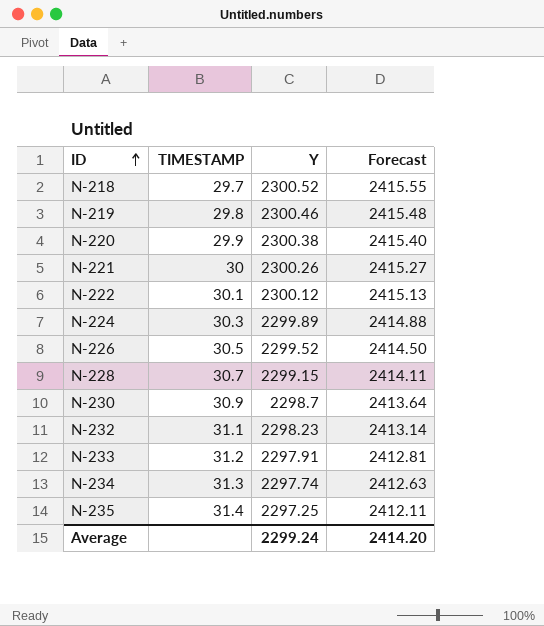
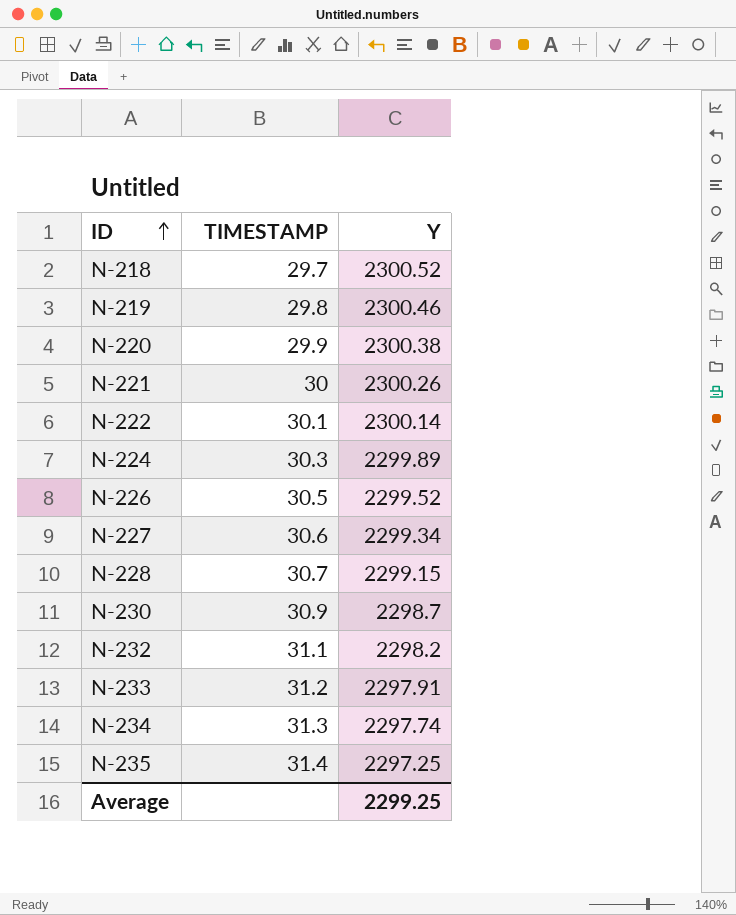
column Forecast | formula: [Y] * 1.05 -> none
N-222 | Y: 2300.12 -> 2300.14
row N-227: none -> 30.6 | 2299.34
N-232 | Y: 2298.23 -> 2298.2
Average | Y: 2299.24 -> 2299.25

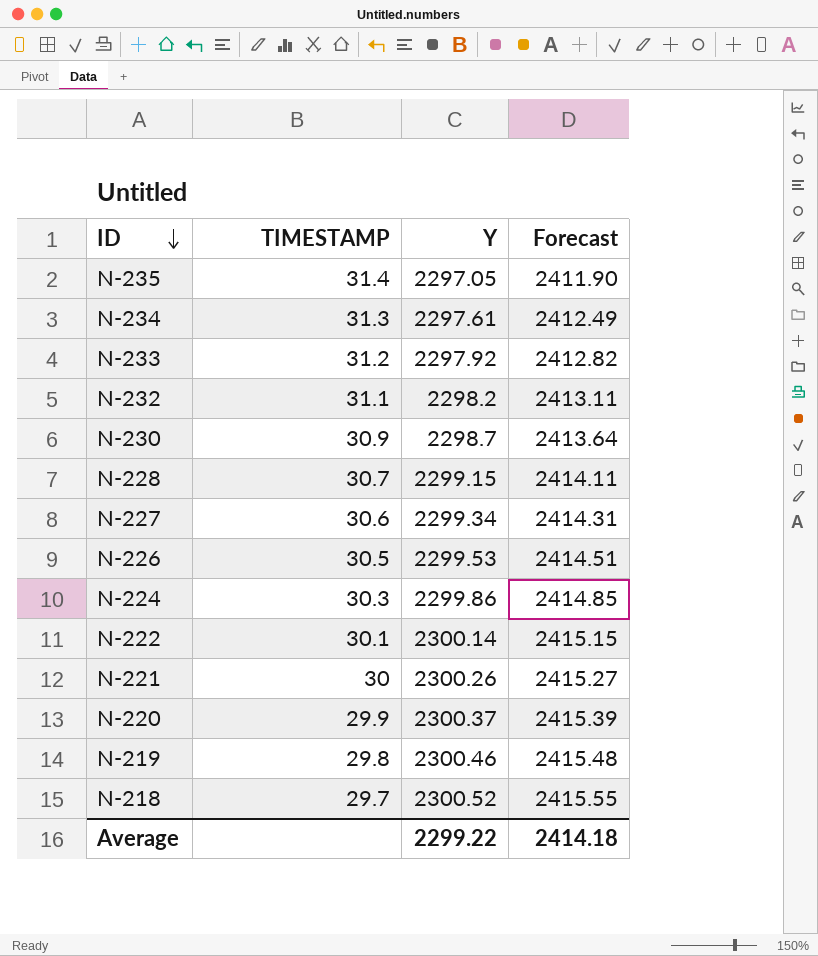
row order: ID ascending -> ID descending
column Forecast | formula: none -> [Y] * 1.05
N-235 | Y: 2297.25 -> 2297.05
N-234 | Y: 2297.74 -> 2297.61
N-233 | Y: 2297.91 -> 2297.92
N-226 | Y: 2299.52 -> 2299.53
N-224 | Y: 2299.89 -> 2299.86
N-220 | Y: 2300.38 -> 2300.37
Average | Y: 2299.25 -> 2299.22

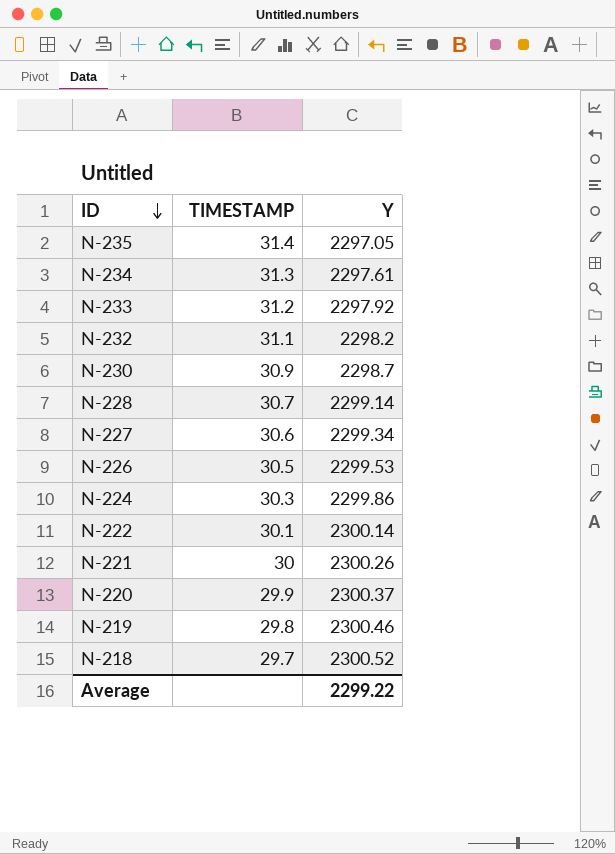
column Forecast | formula: [Y] * 1.05 -> none
N-228 | Y: 2299.15 -> 2299.14

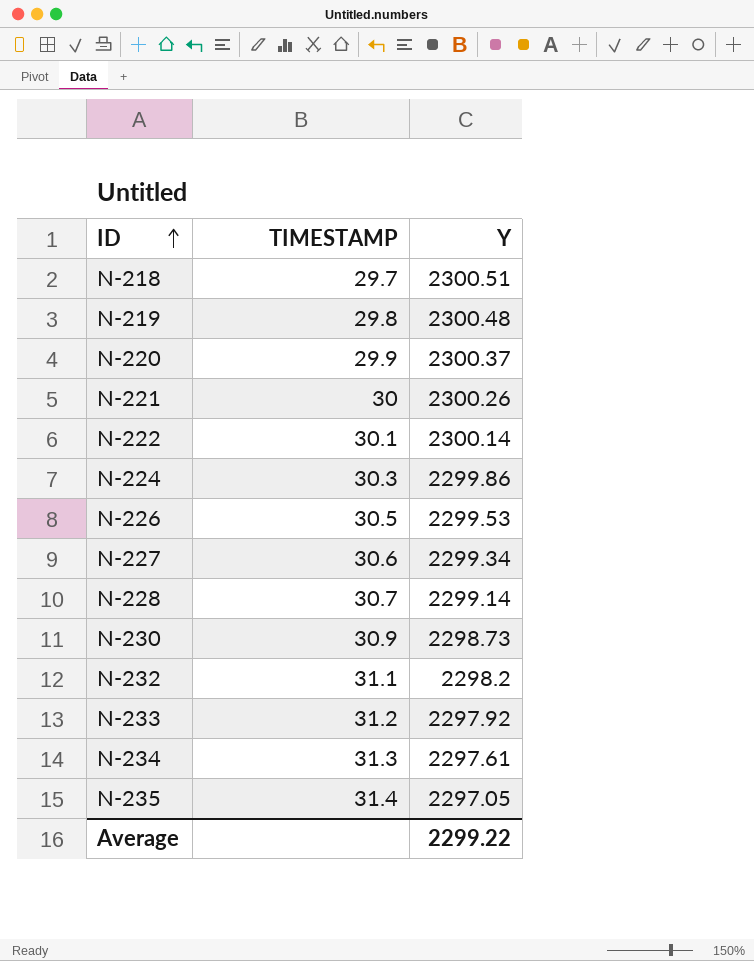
row order: ID descending -> ID ascending
N-218 | Y: 2300.52 -> 2300.51
N-219 | Y: 2300.46 -> 2300.48
N-230 | Y: 2298.7 -> 2298.73

